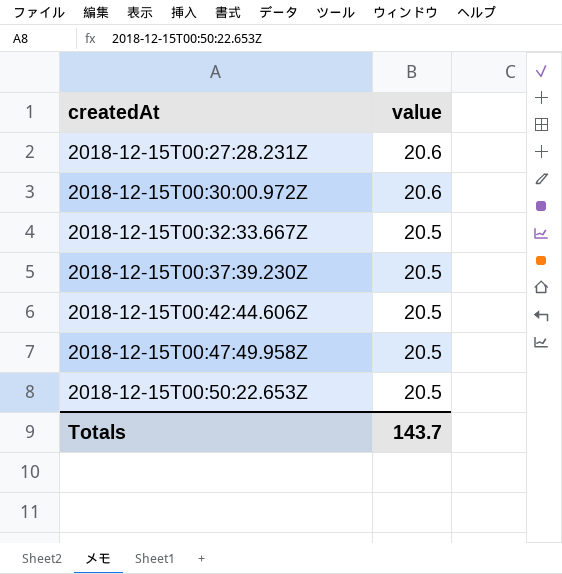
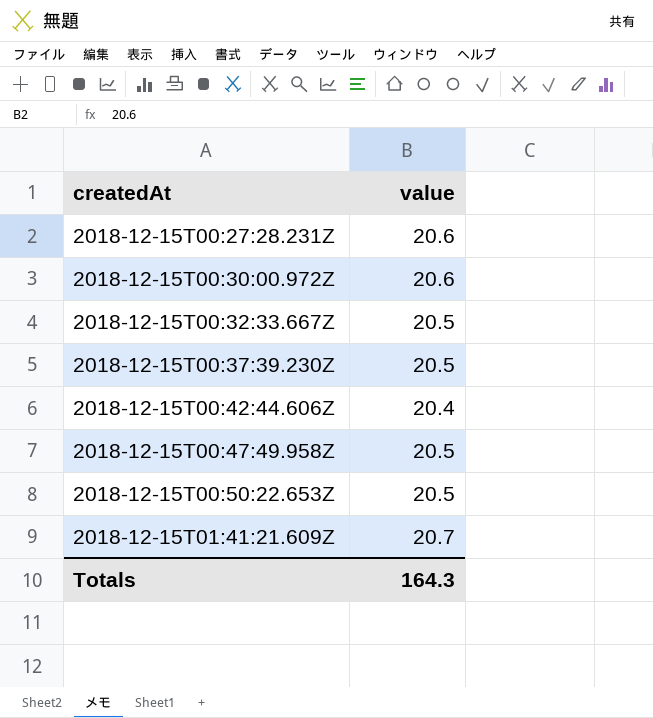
2018-12-15T00:42:44.606Z | value: 20.5 -> 20.4
row 2018-12-15T01:41:21.609Z: none -> 20.7
Totals | value: 143.7 -> 164.3

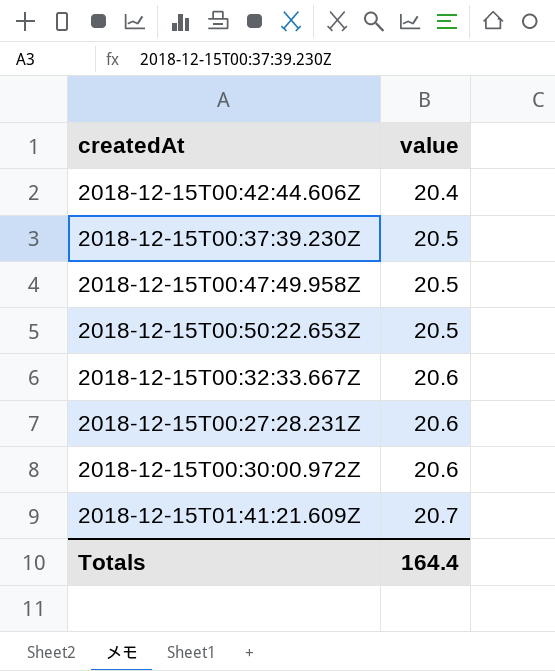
row order: createdAt ascending -> value ascending
2018-12-15T00:32:33.667Z | value: 20.5 -> 20.6
Totals | value: 164.3 -> 164.4

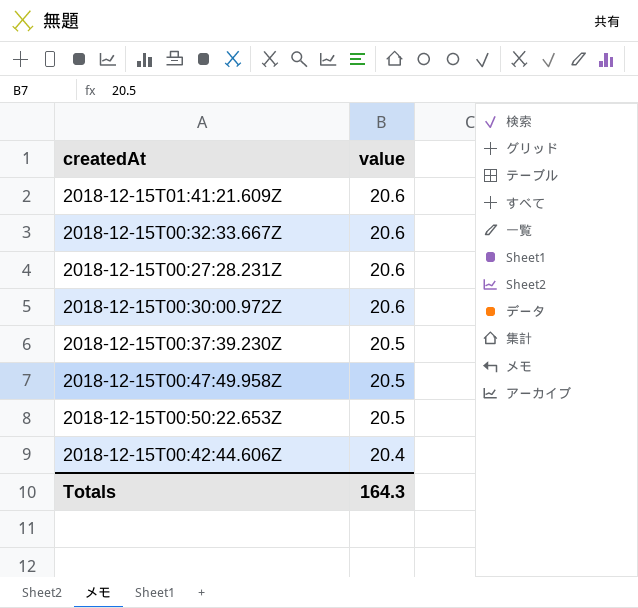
row order: value ascending -> value descending
2018-12-15T01:41:21.609Z | value: 20.7 -> 20.6
Totals | value: 164.4 -> 164.3

